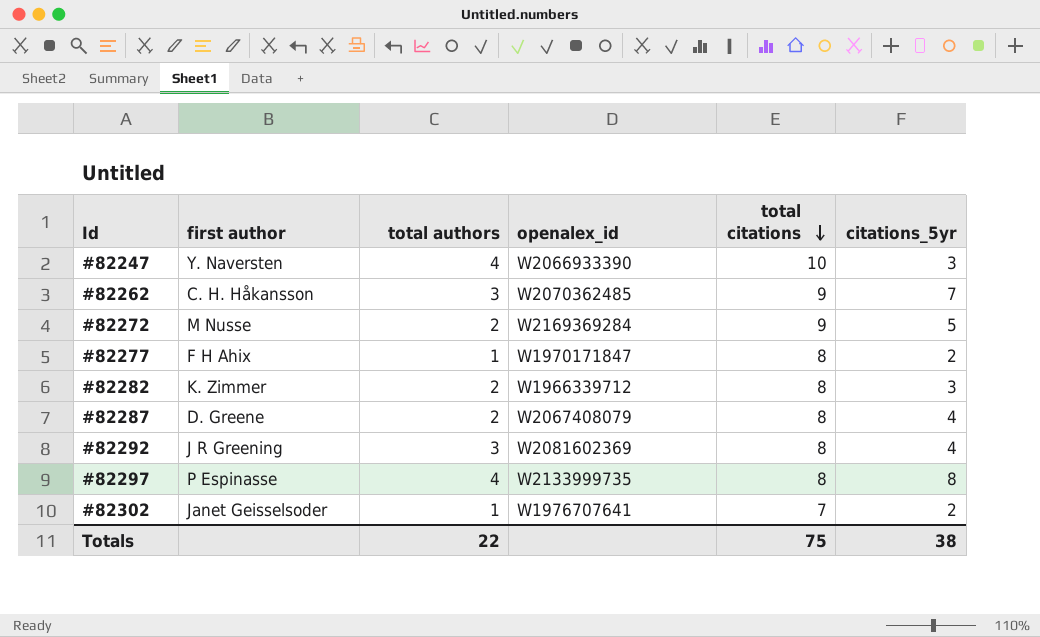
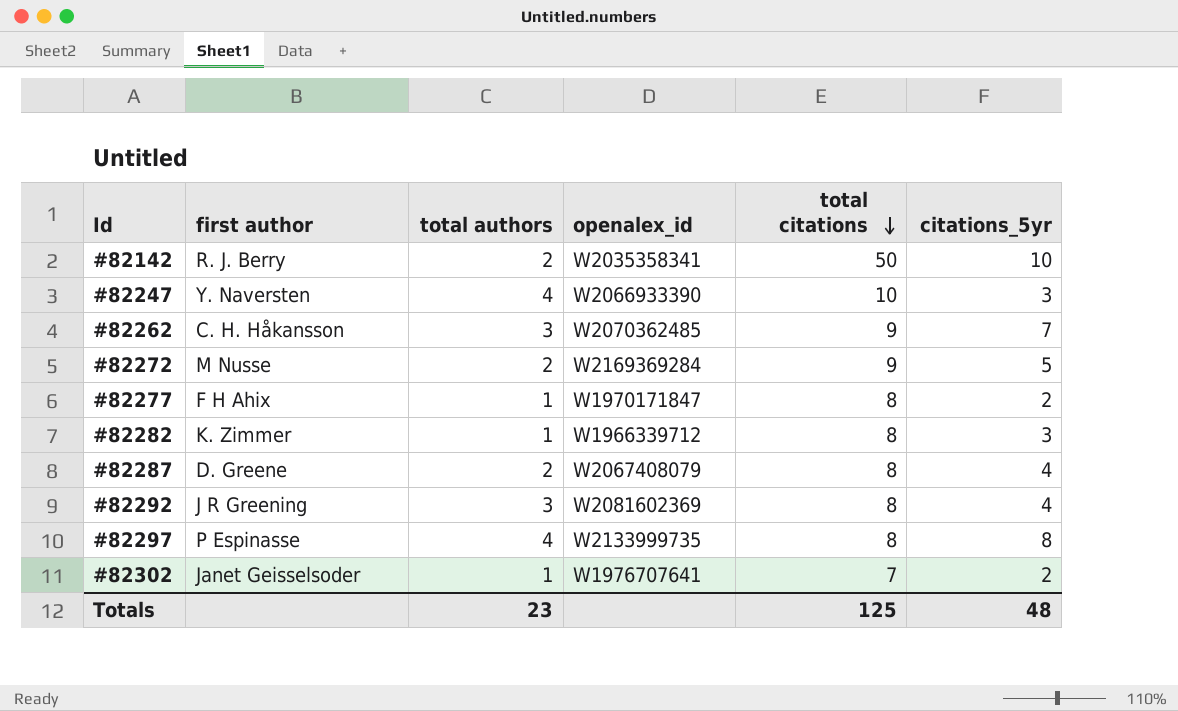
row #82142: none -> R. J. Berry | 2 | W2035358341 | 50 | 10
#82282 | total authors: 2 -> 1
Totals | total authors: 22 -> 23
Totals | total citations: 75 -> 125
Totals | citations_5yr: 38 -> 48

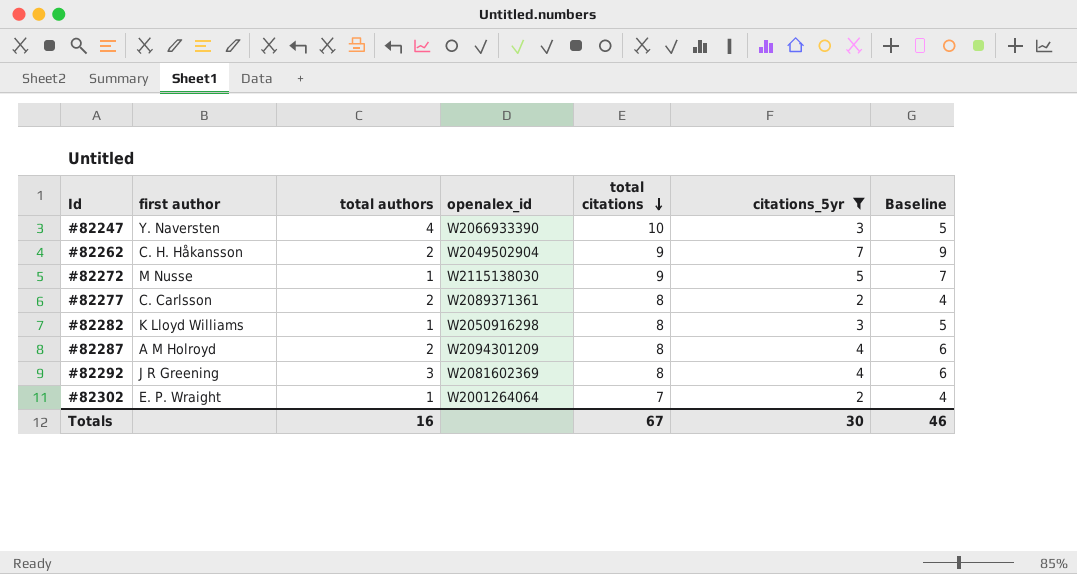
filter: none -> citations_5yr <= 7
column Baseline | formula: none -> [citations_5yr] + 2
#82262 | total authors: 3 -> 2
#82262 | openalex_id: W2070362485 -> W2049502904
#82272 | total authors: 2 -> 1
#82272 | openalex_id: W2169369284 -> W2115138030
#82277 | first author: F H Ahix -> C. Carlsson
#82277 | total authors: 1 -> 2
#82277 | openalex_id: W1970171847 -> W2089371361
#82282 | first author: K. Zimmer -> K Lloyd Williams
#82282 | openalex_id: W1966339712 -> W2050916298
#82287 | first author: D. Greene -> A M Holroyd
#82287 | openalex_id: W2067408079 -> W2094301209
#82302 | first author: Janet Geisselsoder -> E. P. Wraight
#82302 | openalex_id: W1976707641 -> W2001264064
Totals | total authors: 23 -> 16
Totals | total citations: 125 -> 67
Totals | citations_5yr: 48 -> 30

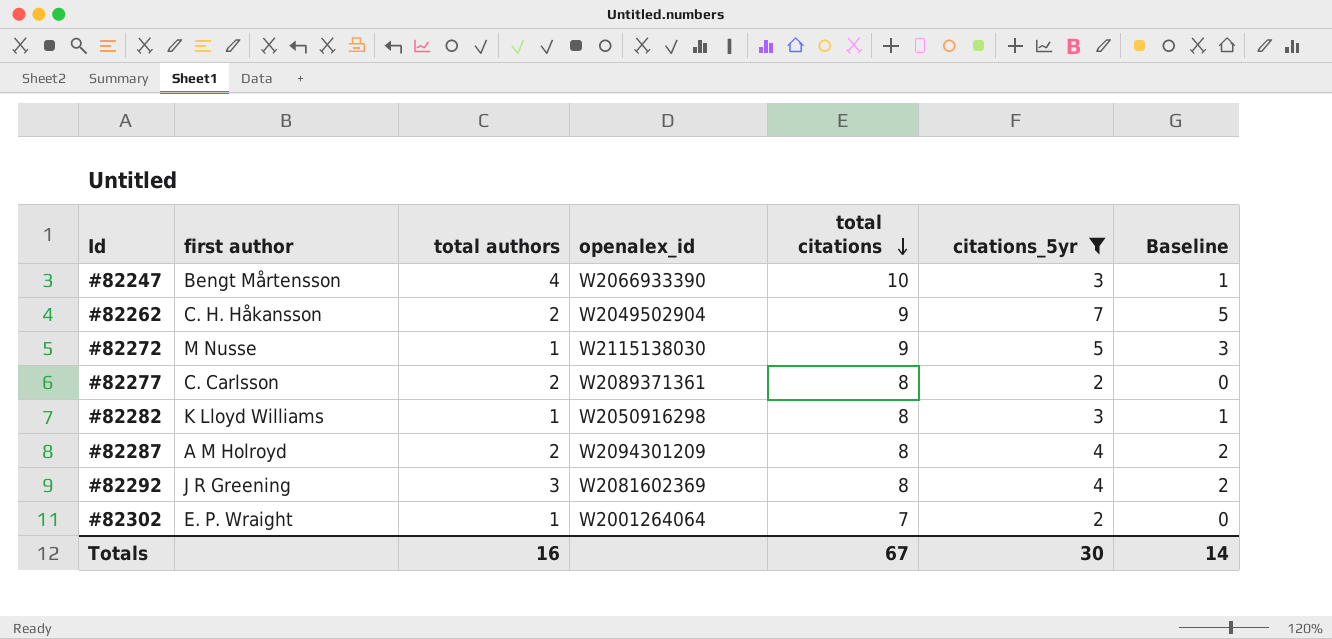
column Baseline | formula: [citations_5yr] + 2 -> [citations_5yr] - 2
#82247 | first author: Y. Naversten -> Bengt Mårtensson
Totals | Baseline: 46 -> 14

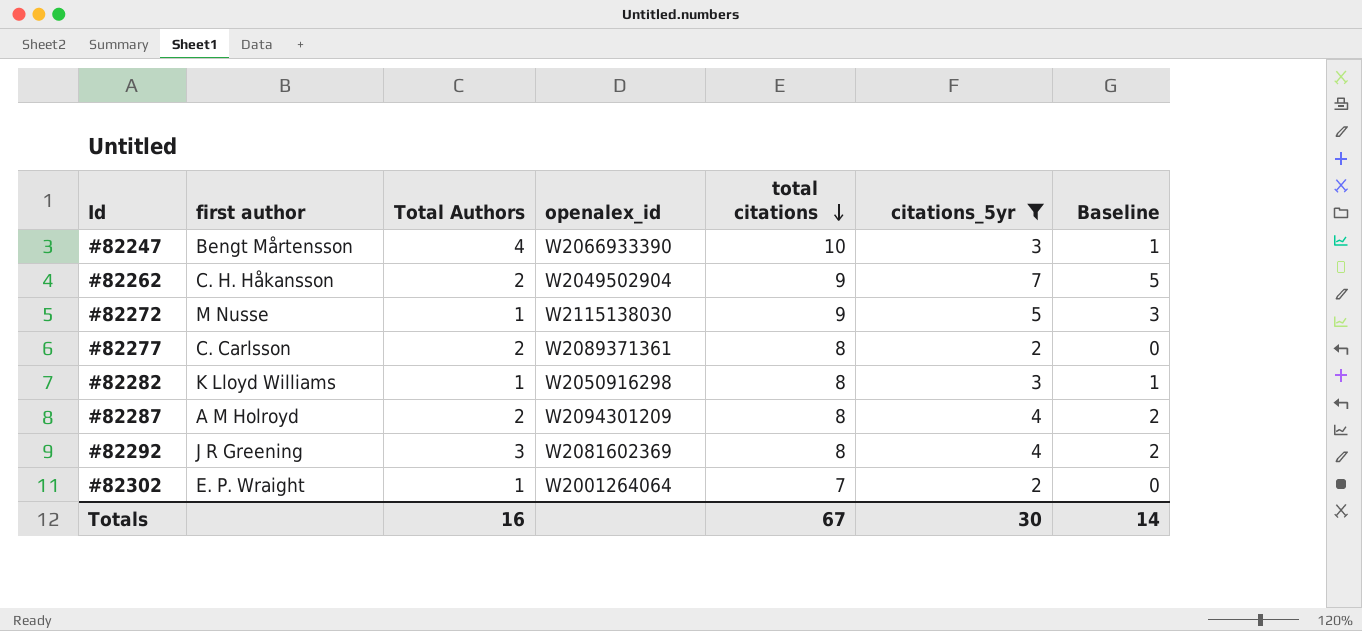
column name: total authors -> Total Authors

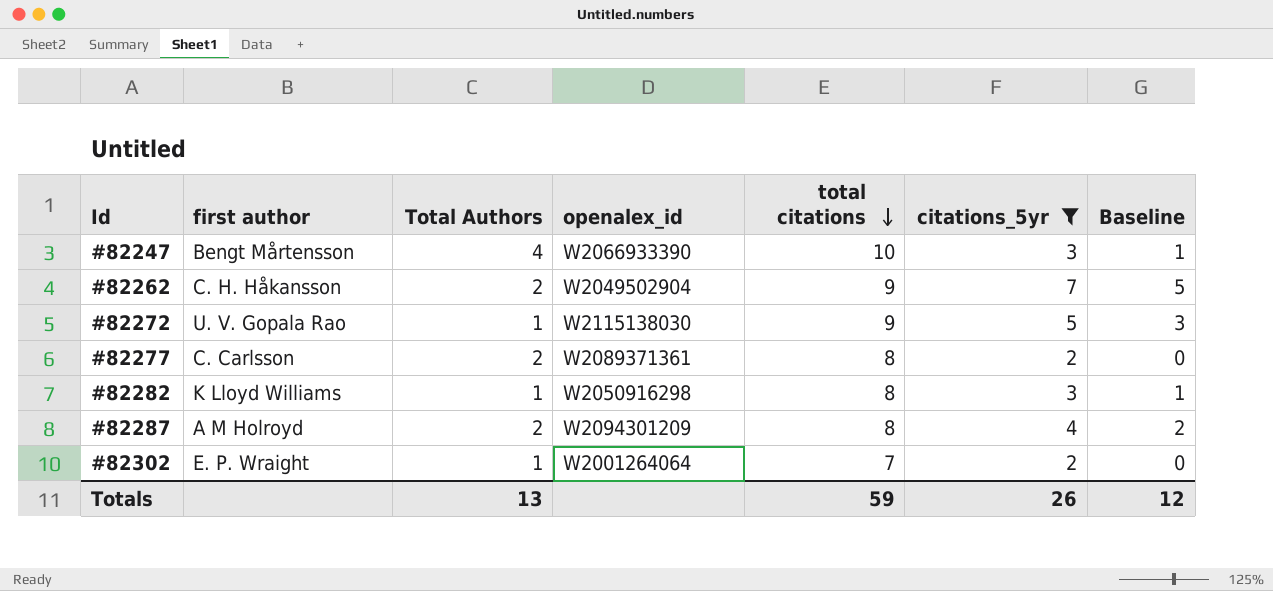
row #82292: J R Greening | 3 | W2081602369 | 8 | 4 | 2 -> none
#82272 | first author: M Nusse -> U. V. Gopala Rao
Totals | Total Authors: 16 -> 13
Totals | total citations: 67 -> 59
Totals | citations_5yr: 30 -> 26
Totals | Baseline: 14 -> 12

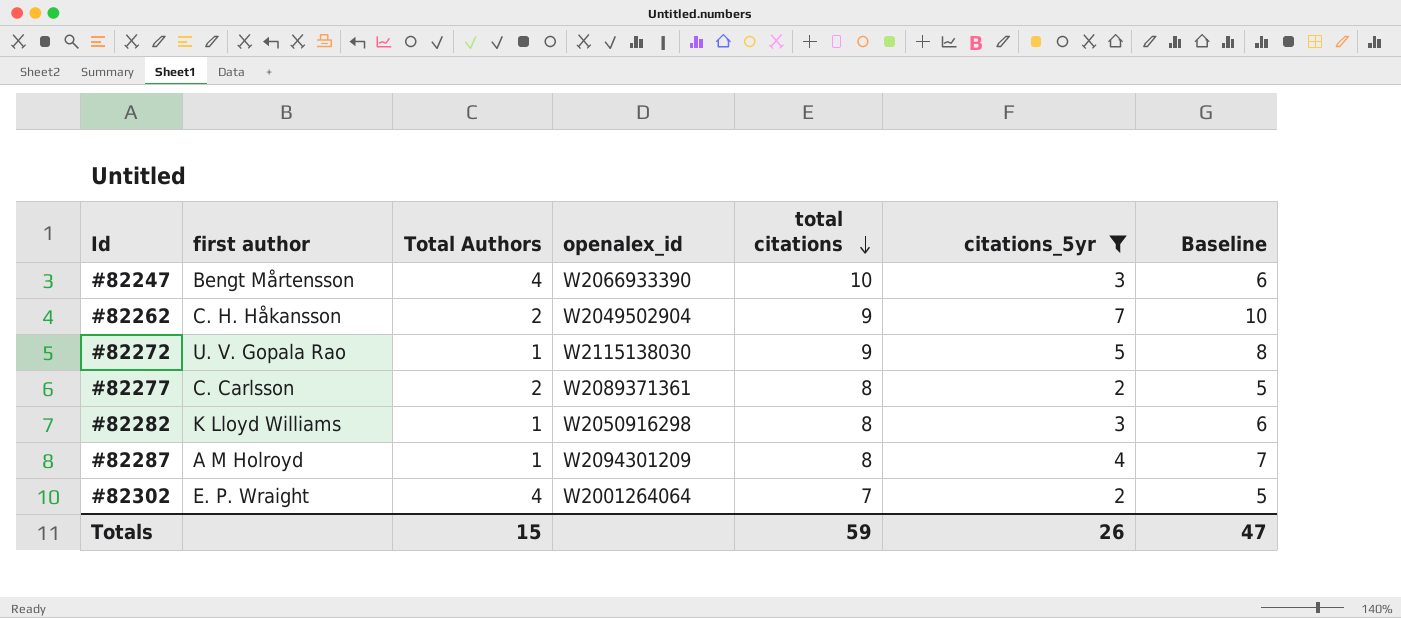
column Baseline | formula: [citations_5yr] - 2 -> [citations_5yr] + 3
#82287 | Total Authors: 2 -> 1
#82302 | Total Authors: 1 -> 4
Totals | Total Authors: 13 -> 15
Totals | Baseline: 12 -> 47

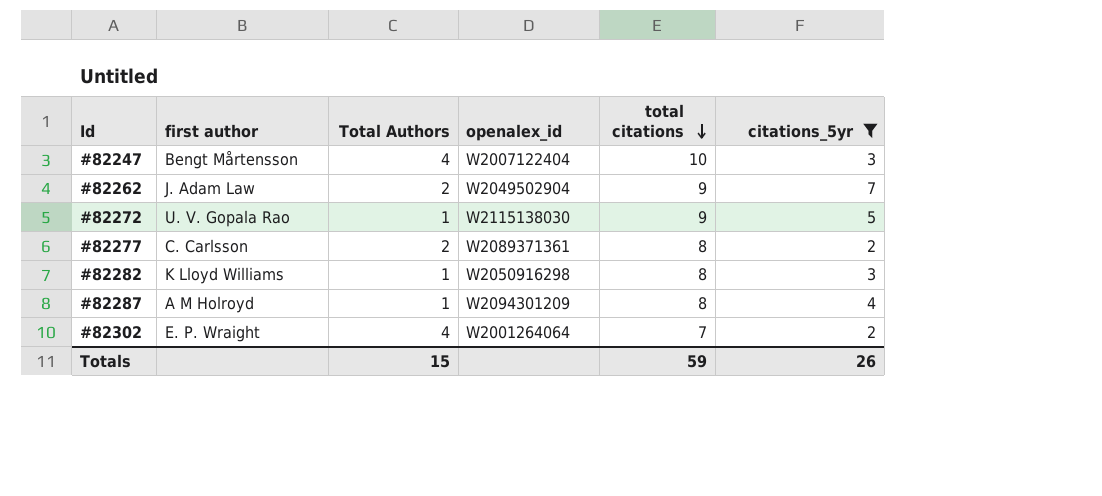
column Baseline | formula: [citations_5yr] + 3 -> none
#82247 | openalex_id: W2066933390 -> W2007122404
#82262 | first author: C. H. Håkansson -> J. Adam Law

